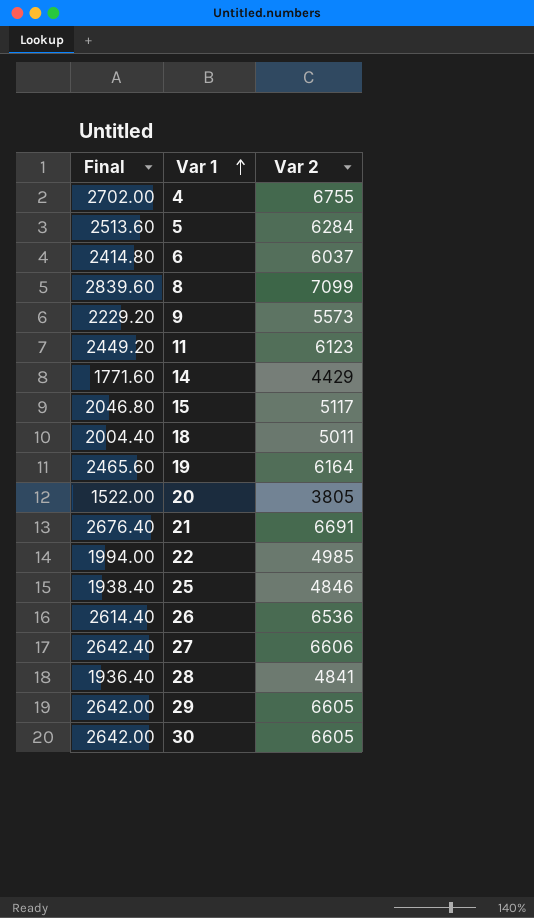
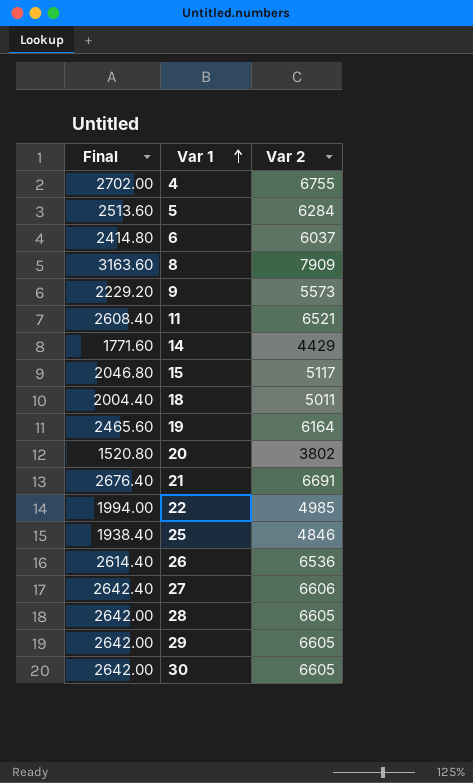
8 | Final: 2839.60 -> 3163.60
8 | Var 2: 7099 -> 7909
11 | Final: 2449.20 -> 2608.40
11 | Var 2: 6123 -> 6521
20 | Final: 1522.00 -> 1520.80
20 | Var 2: 3805 -> 3802
28 | Final: 1936.40 -> 2642.00
28 | Var 2: 4841 -> 6605

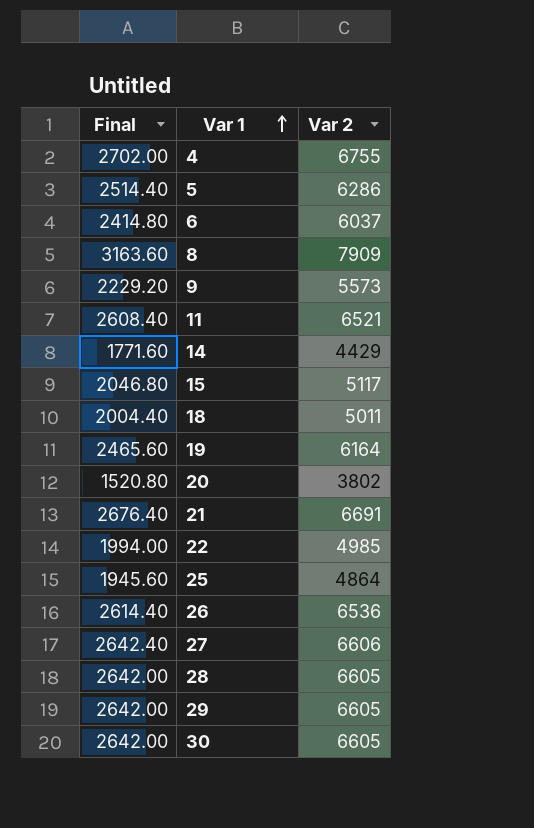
5 | Final: 2513.60 -> 2514.40
5 | Var 2: 6284 -> 6286
25 | Final: 1938.40 -> 1945.60
25 | Var 2: 4846 -> 4864

